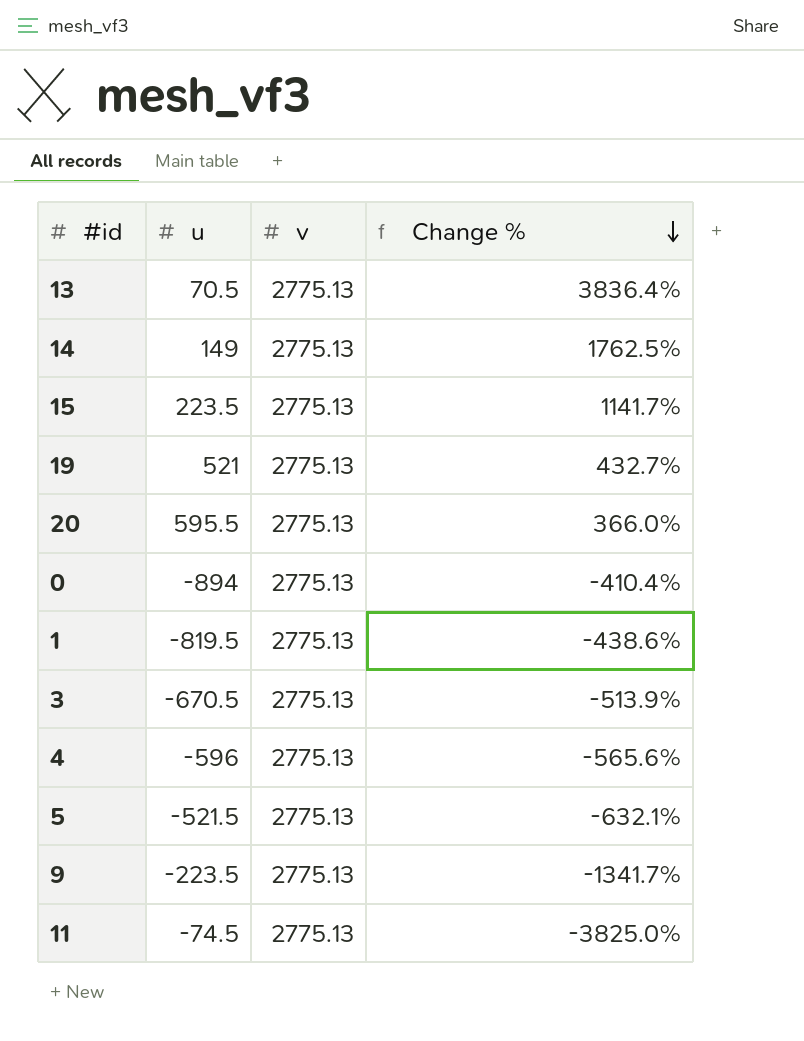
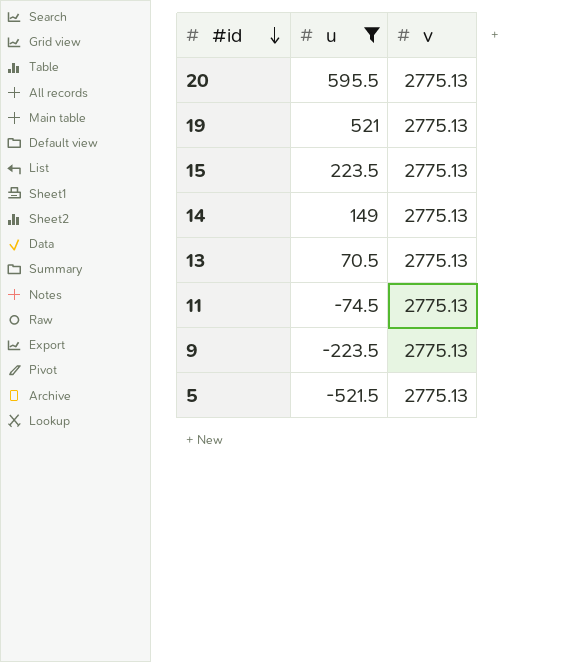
filter: none -> u >= -521.5
row order: Change % descending -> #id descending
column Change % | formula: ([v] - [u]) / [u] -> none

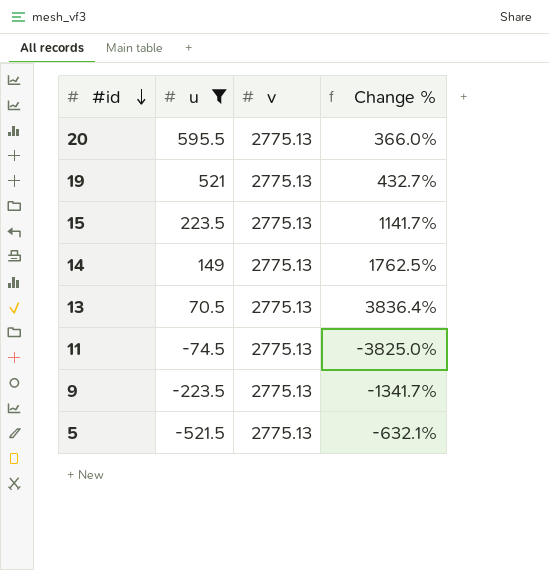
column Change % | formula: none -> ([v] - [u]) / [u]

